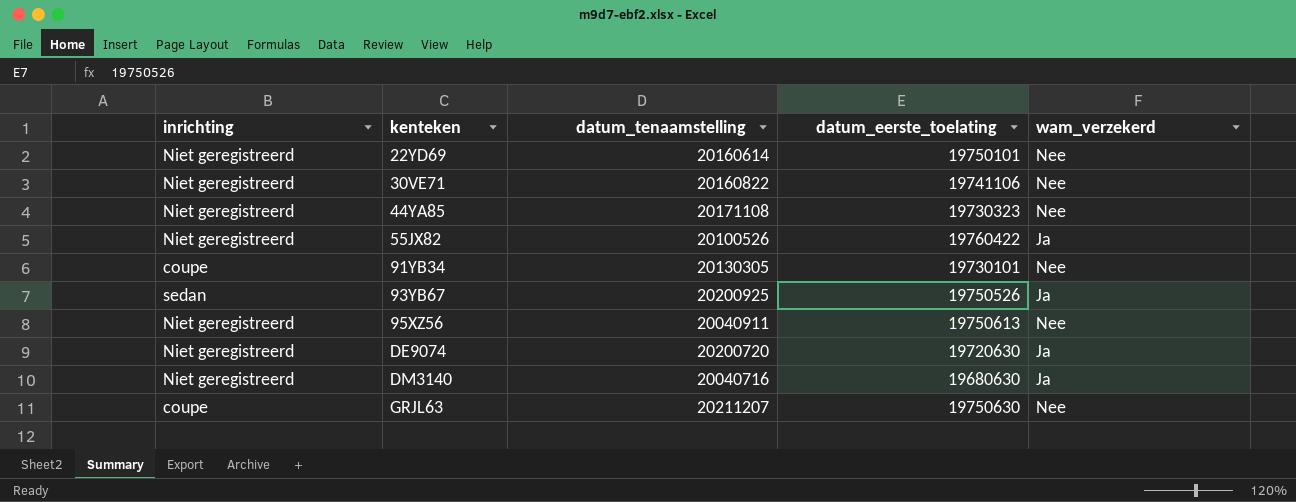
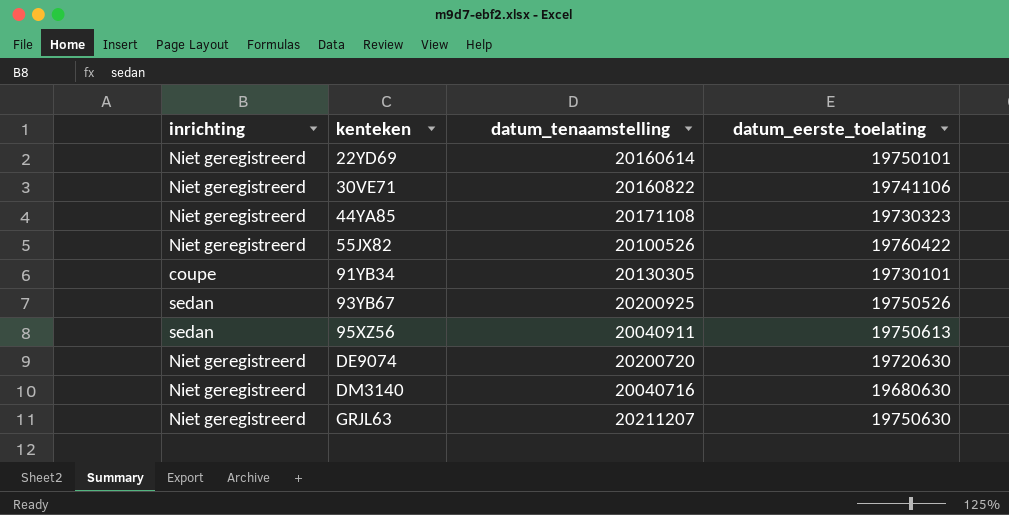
column wam_verzekerd | position: 5 -> none
95XZ56 | inrichting: Niet geregistreerd -> sedan
GRJL63 | inrichting: coupe -> Niet geregistreerd

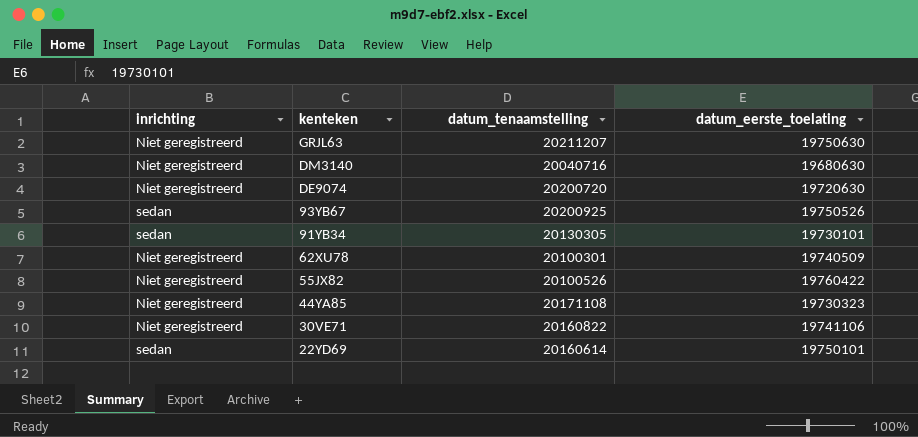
row order: kenteken ascending -> kenteken descending
row 95XZ56: sedan | 20040911 | 19750613 -> none
91YB34 | inrichting: coupe -> sedan
row 62XU78: none -> Niet geregistreerd | 20100301 | 19740509
22YD69 | inrichting: Niet geregistreerd -> sedan

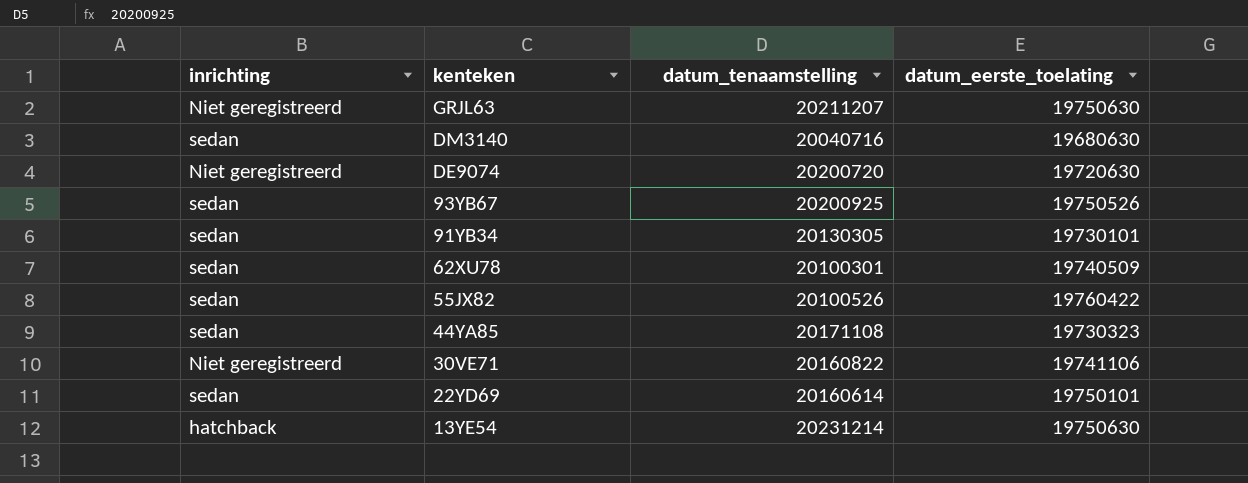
DM3140 | inrichting: Niet geregistreerd -> sedan
62XU78 | inrichting: Niet geregistreerd -> sedan
55JX82 | inrichting: Niet geregistreerd -> sedan
44YA85 | inrichting: Niet geregistreerd -> sedan
row 13YE54: none -> hatchback | 20231214 | 19750630

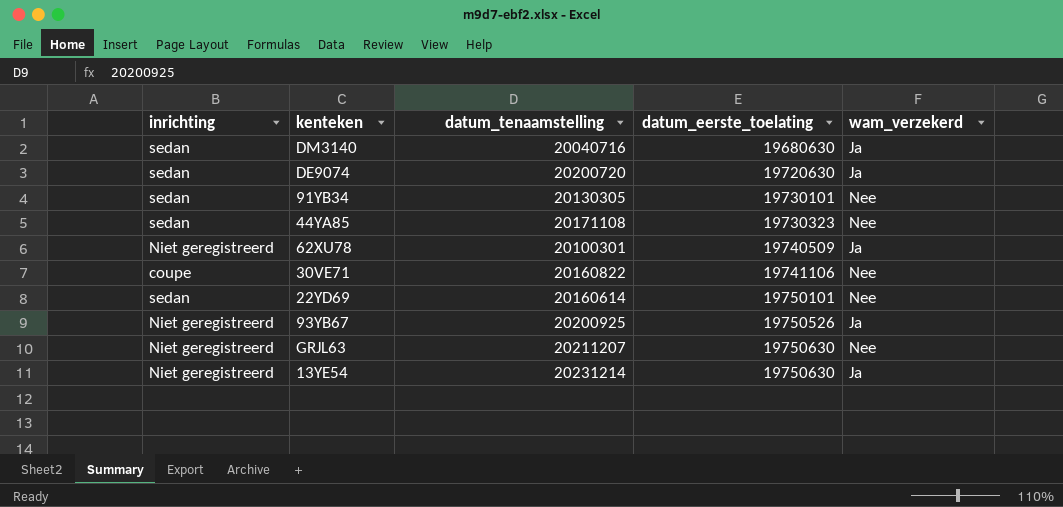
row order: kenteken descending -> datum_eerste_toelating ascending
column wam_verzekerd | position: none -> 5
row 55JX82: sedan | 20100526 | 19760422 -> none
DE9074 | inrichting: Niet geregistreerd -> sedan
62XU78 | inrichting: sedan -> Niet geregistreerd
30VE71 | inrichting: Niet geregistreerd -> coupe
93YB67 | inrichting: sedan -> Niet geregistreerd
13YE54 | inrichting: hatchback -> Niet geregistreerd

